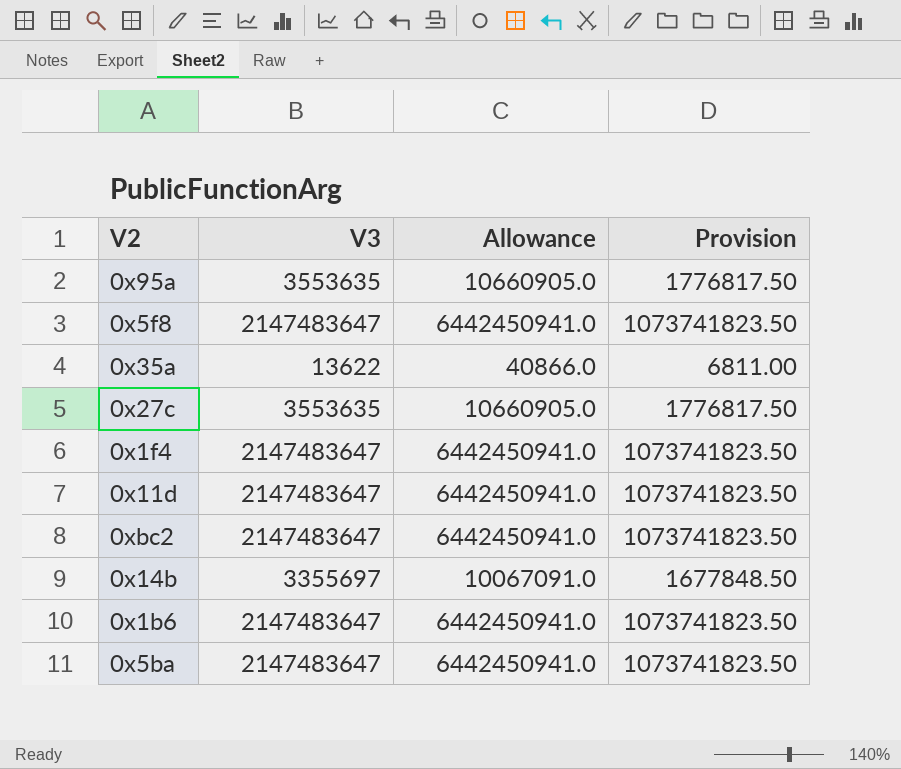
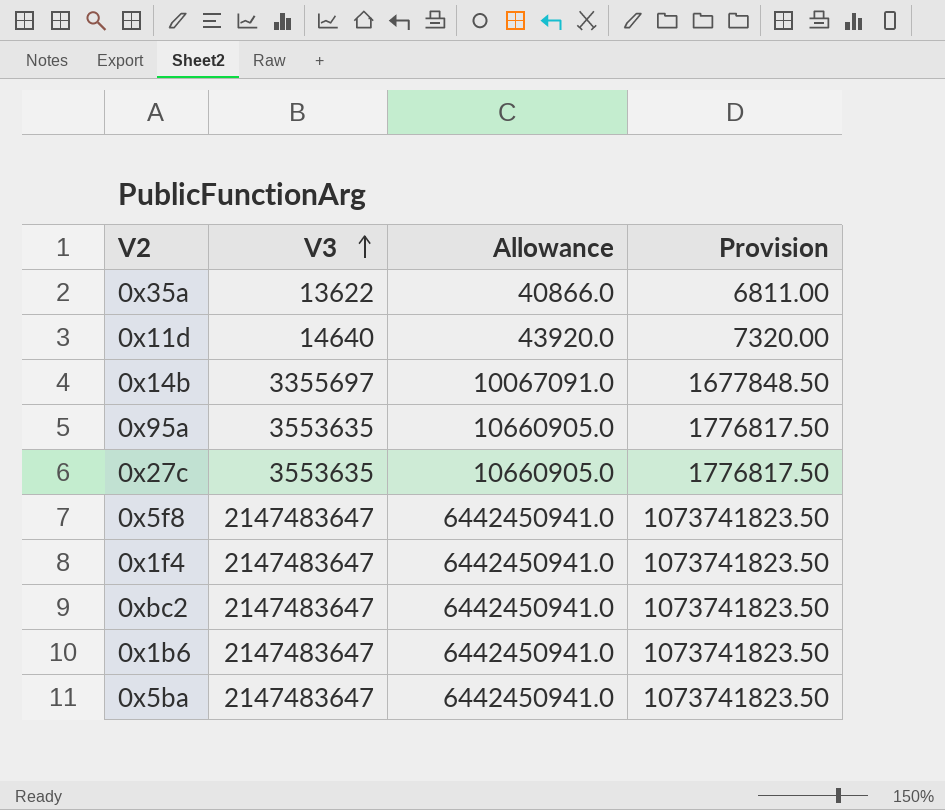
row order: none -> V3 ascending
0x11d | V3: 2147483647 -> 14640
0x11d | Allowance: 6442450941.0 -> 43920.0
0x11d | Provision: 1073741823.50 -> 7320.00

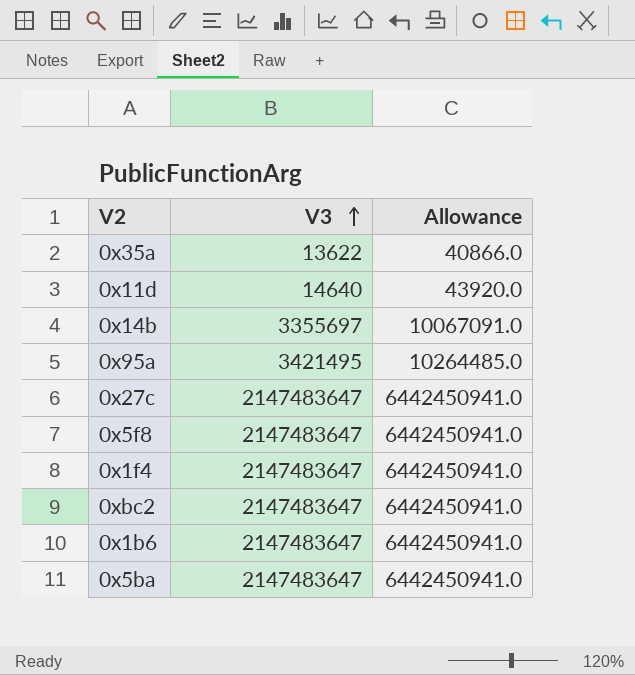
column Provision | formula: [V3] * 0.5 -> none
0x95a | V3: 3553635 -> 3421495
0x95a | Allowance: 10660905.0 -> 10264485.0
0x27c | V3: 3553635 -> 2147483647
0x27c | Allowance: 10660905.0 -> 6442450941.0

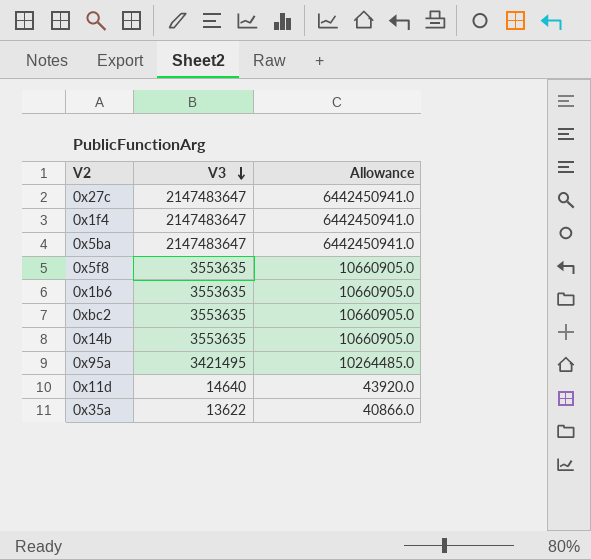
row order: V3 ascending -> V3 descending
0x5f8 | V3: 2147483647 -> 3553635
0x5f8 | Allowance: 6442450941.0 -> 10660905.0
0x1b6 | V3: 2147483647 -> 3553635
0x1b6 | Allowance: 6442450941.0 -> 10660905.0
0xbc2 | V3: 2147483647 -> 3553635
0xbc2 | Allowance: 6442450941.0 -> 10660905.0
0x14b | V3: 3355697 -> 3553635
0x14b | Allowance: 10067091.0 -> 10660905.0

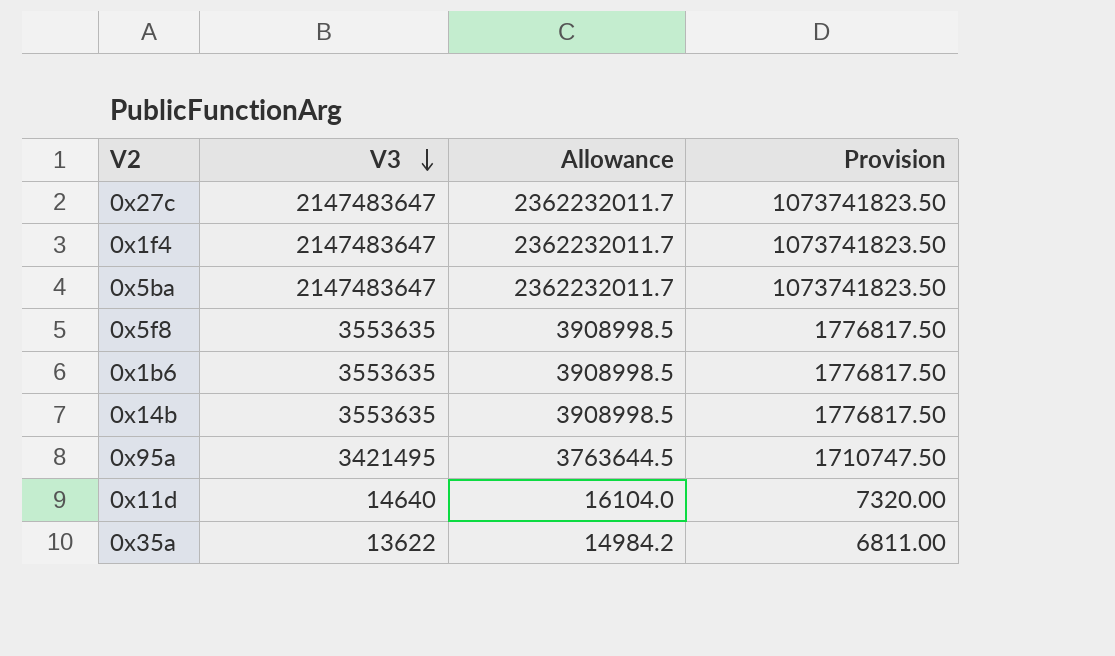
column Allowance | formula: [V3] * 3 -> [V3] * 1.1
column Provision | formula: none -> [V3] * 0.5
row 0xbc2: 3553635 | 10660905.0 -> none

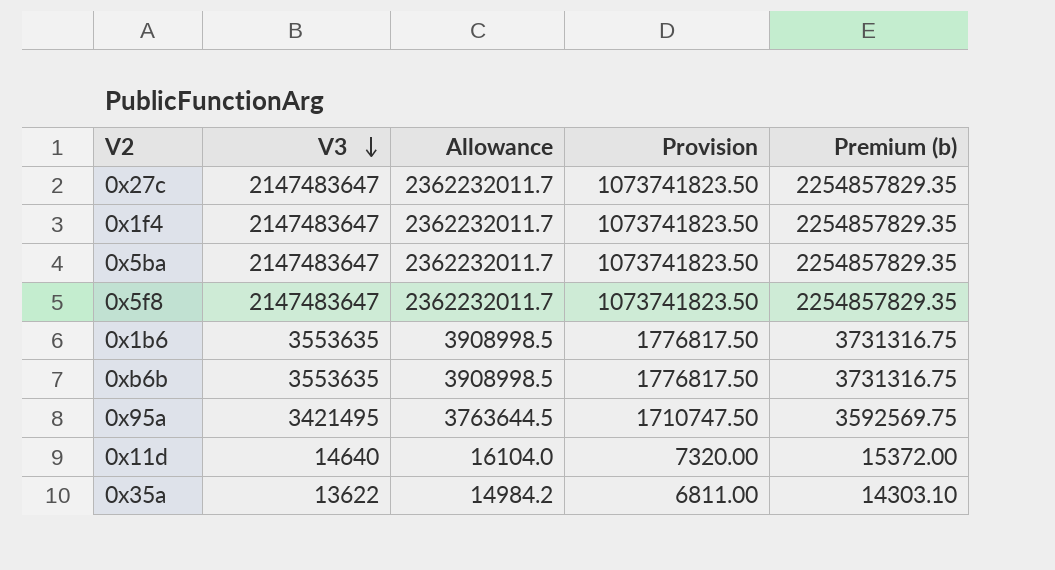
column Premium (b) | formula: none -> [V3] * 1.05
row 0x14b: 3553635 | 3908998.5 | 1776817.50 -> none
0x5f8 | V3: 3553635 -> 2147483647
0x5f8 | Allowance: 3908998.5 -> 2362232011.7
0x5f8 | Provision: 1776817.50 -> 1073741823.50
row 0xb6b: none -> 3553635 | 3908998.5 | 1776817.50 | 3731316.75

